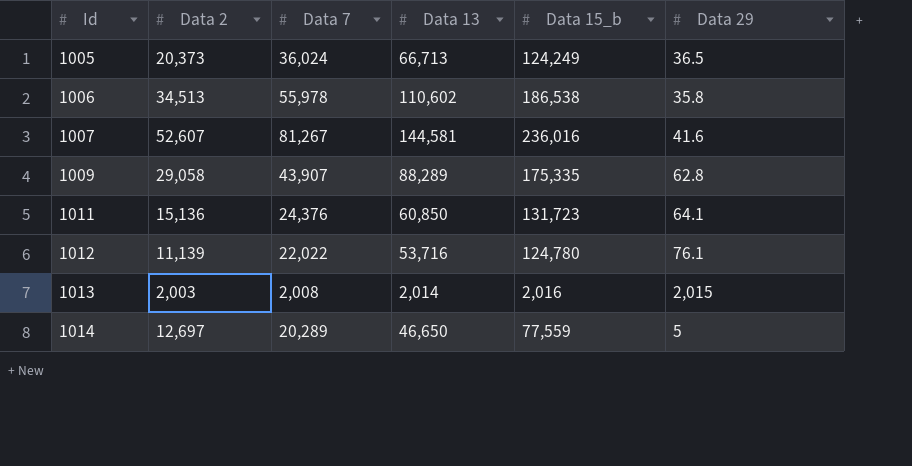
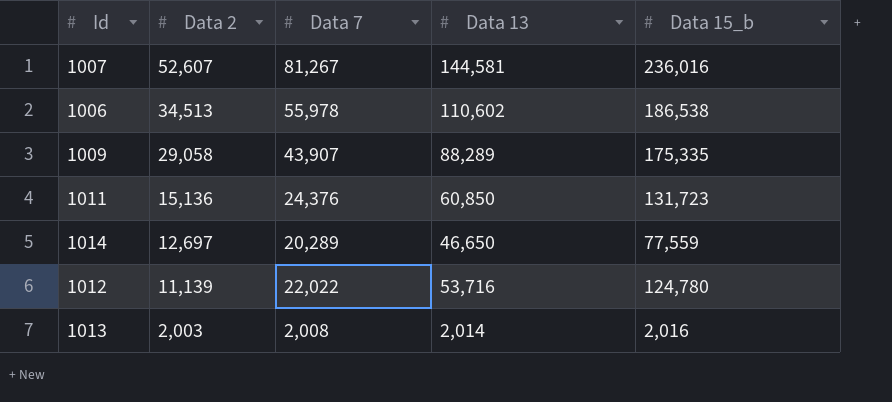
row order: Id ascending -> Data 2 descending
column Data 29 | position: 6 -> none
row 1005: 20,373 | 36,024 | 66,713 | 124,249 | 36.5 -> none

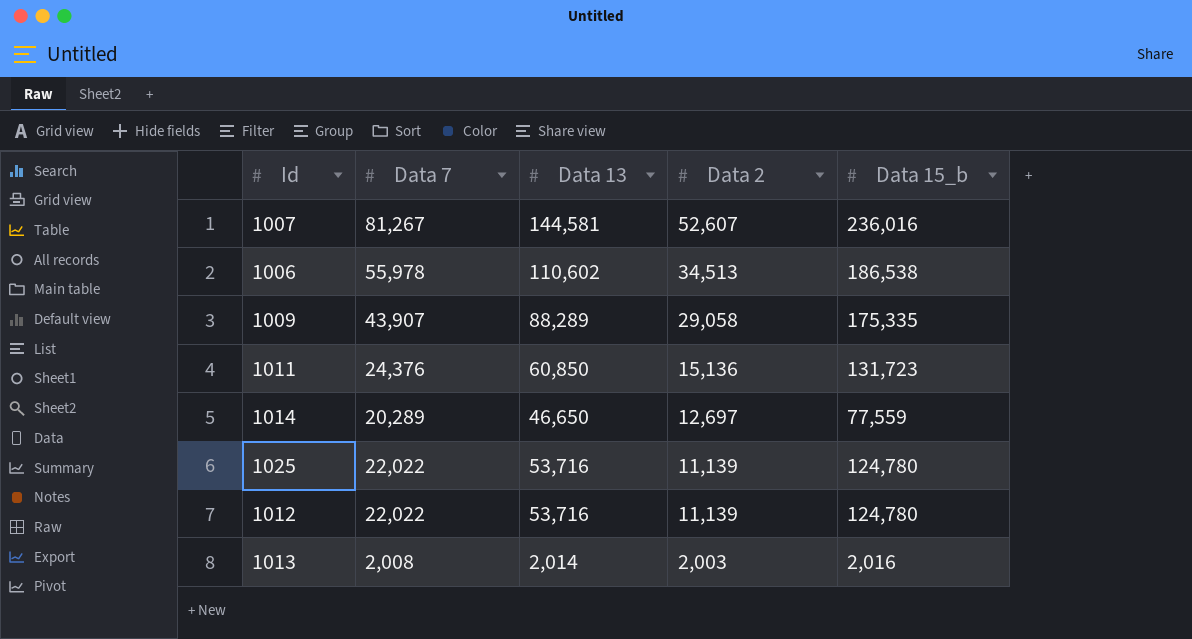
column Data 2 | position: 2 -> 4
row 1025: none -> 22,022 | 53,716 | 11,139 | 124,780

